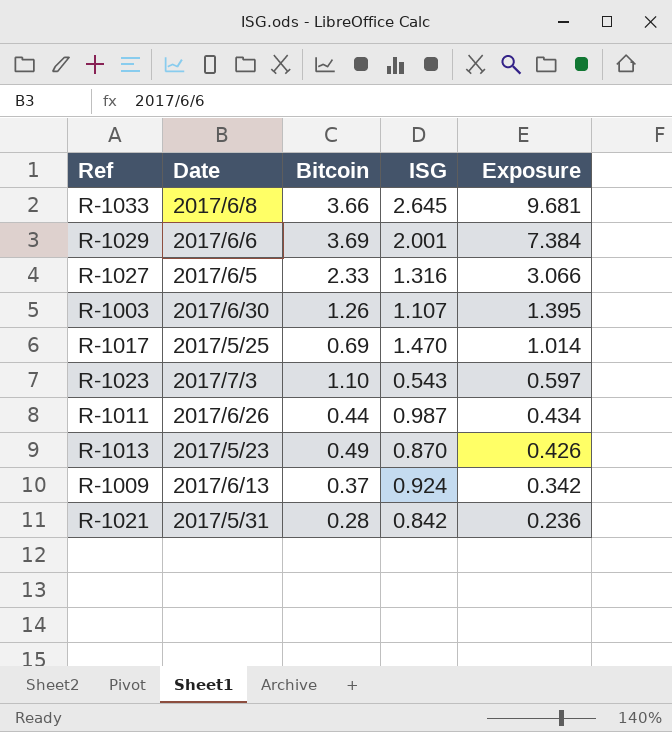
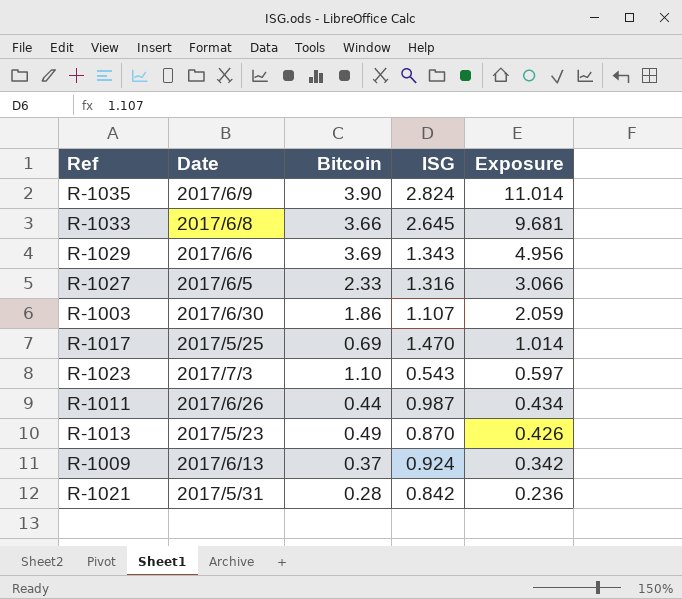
row R-1035: none -> 2017/6/9 | 3.90 | 2.824 | 11.014
R-1029 | ISG: 2.001 -> 1.343
R-1029 | Exposure: 7.384 -> 4.956
R-1003 | Bitcoin: 1.26 -> 1.86
R-1003 | Exposure: 1.395 -> 2.059

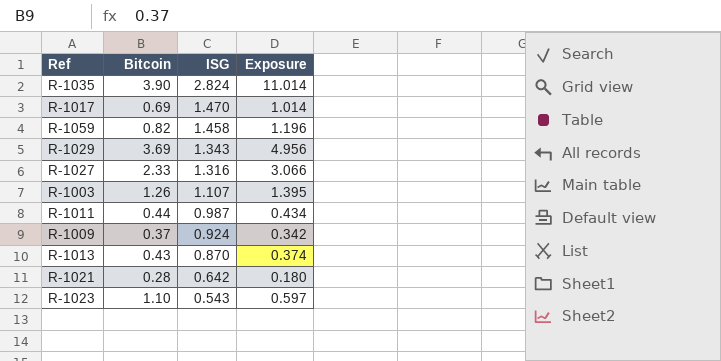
row order: Exposure descending -> ISG descending
column Date | position: 2 -> none
row R-1033: 2017/6/8 | 3.66 | 2.645 | 9.681 -> none
row R-1059: none -> 0.82 | 1.458 | 1.196
R-1003 | Bitcoin: 1.86 -> 1.26
R-1003 | Exposure: 2.059 -> 1.395
R-1013 | Bitcoin: 0.49 -> 0.43
R-1013 | Exposure: 0.426 -> 0.374
R-1021 | ISG: 0.842 -> 0.642
R-1021 | Exposure: 0.236 -> 0.180

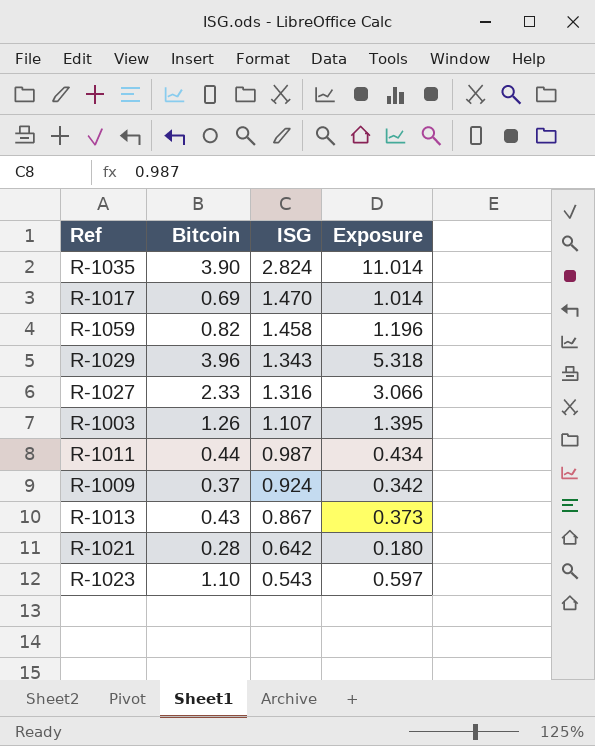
R-1029 | Bitcoin: 3.69 -> 3.96
R-1029 | Exposure: 4.956 -> 5.318
R-1013 | ISG: 0.870 -> 0.867
R-1013 | Exposure: 0.374 -> 0.373

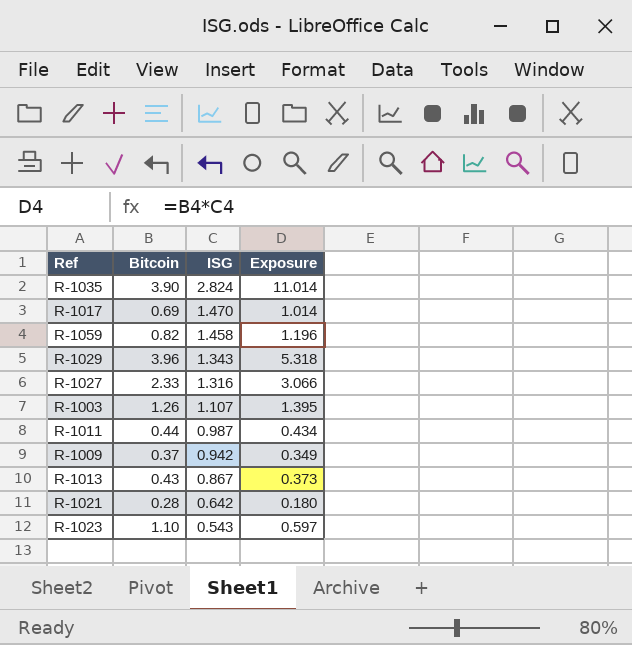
R-1009 | ISG: 0.924 -> 0.942
R-1009 | Exposure: 0.342 -> 0.349

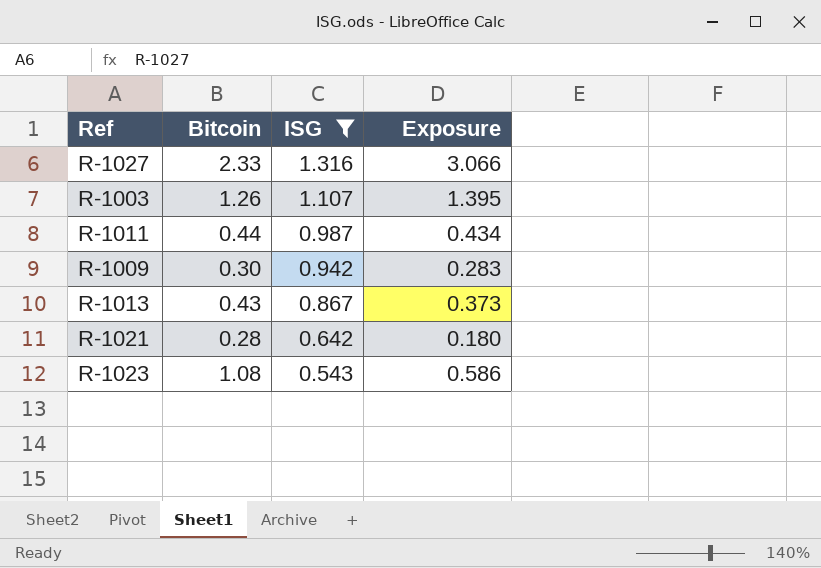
filter: none -> ISG <= 1.316
R-1009 | Bitcoin: 0.37 -> 0.30
R-1009 | Exposure: 0.349 -> 0.283
R-1023 | Bitcoin: 1.10 -> 1.08
R-1023 | Exposure: 0.597 -> 0.586

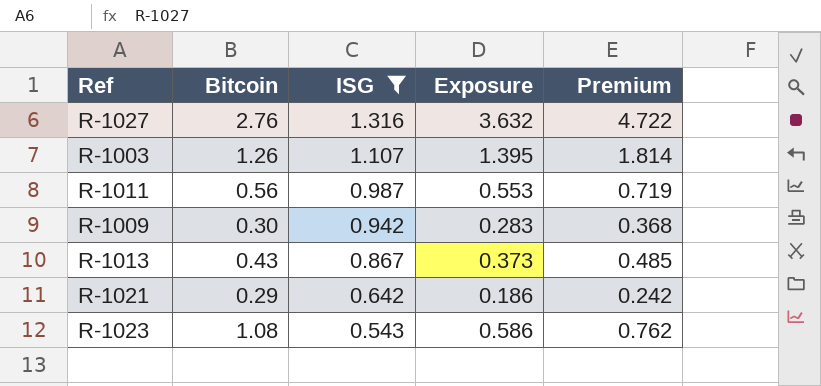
column Premium | formula: none -> [Exposure] * 1.3
R-1027 | Bitcoin: 2.33 -> 2.76
R-1027 | Exposure: 3.066 -> 3.632
R-1011 | Bitcoin: 0.44 -> 0.56
R-1011 | Exposure: 0.434 -> 0.553
R-1021 | Bitcoin: 0.28 -> 0.29
R-1021 | Exposure: 0.180 -> 0.186

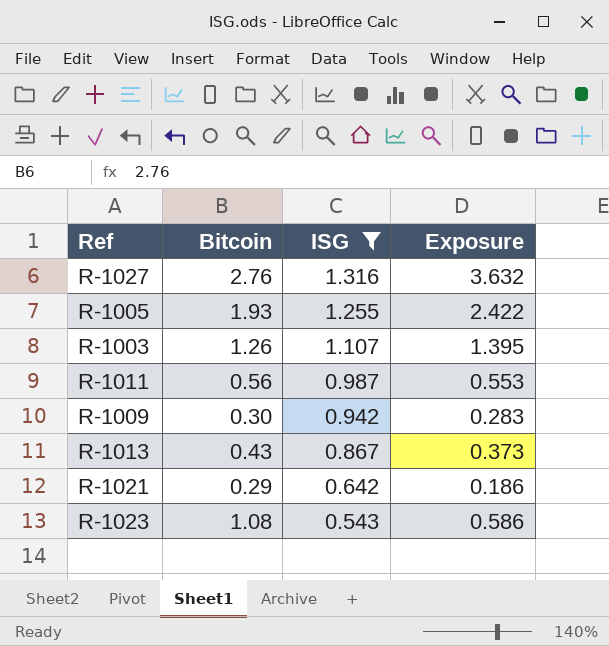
column Premium | formula: [Exposure] * 1.3 -> none
row R-1005: none -> 1.93 | 1.255 | 2.422

